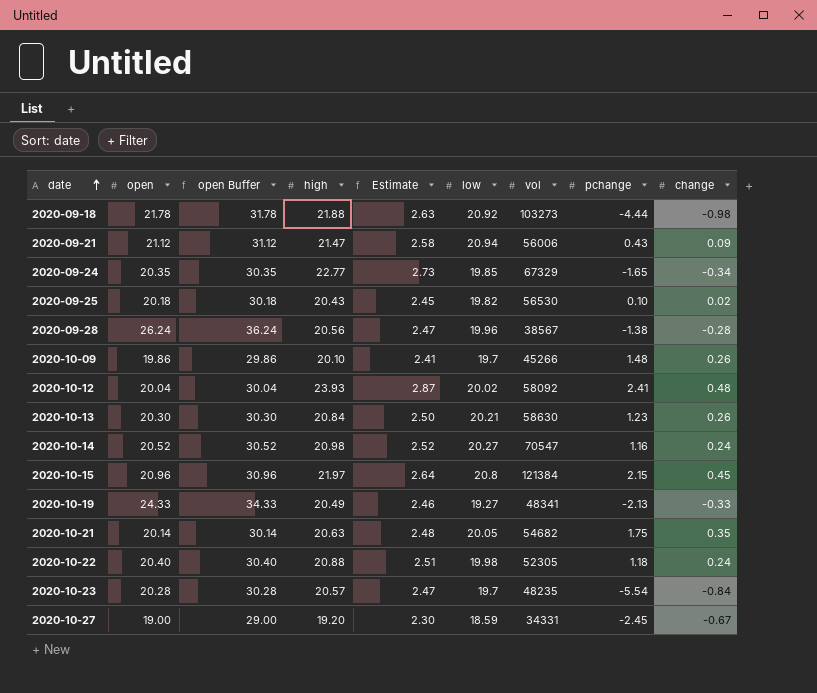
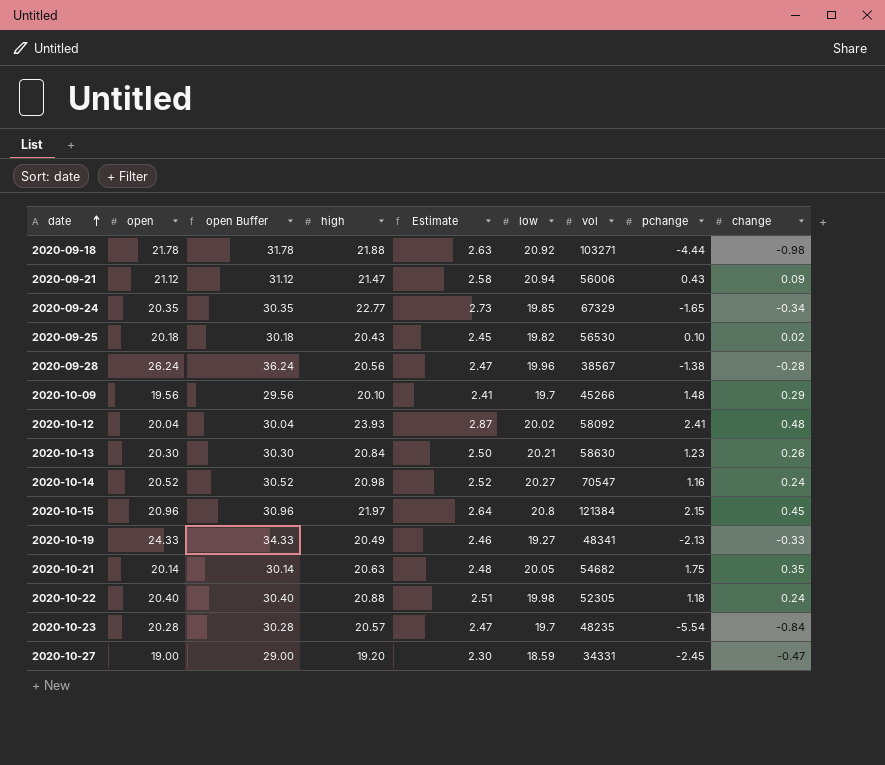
2020-09-18 | vol: 103273 -> 103271
2020-10-09 | open: 19.86 -> 19.56
2020-10-09 | open Buffer: 29.86 -> 29.56
2020-10-09 | change: 0.26 -> 0.29
2020-10-27 | change: -0.67 -> -0.47

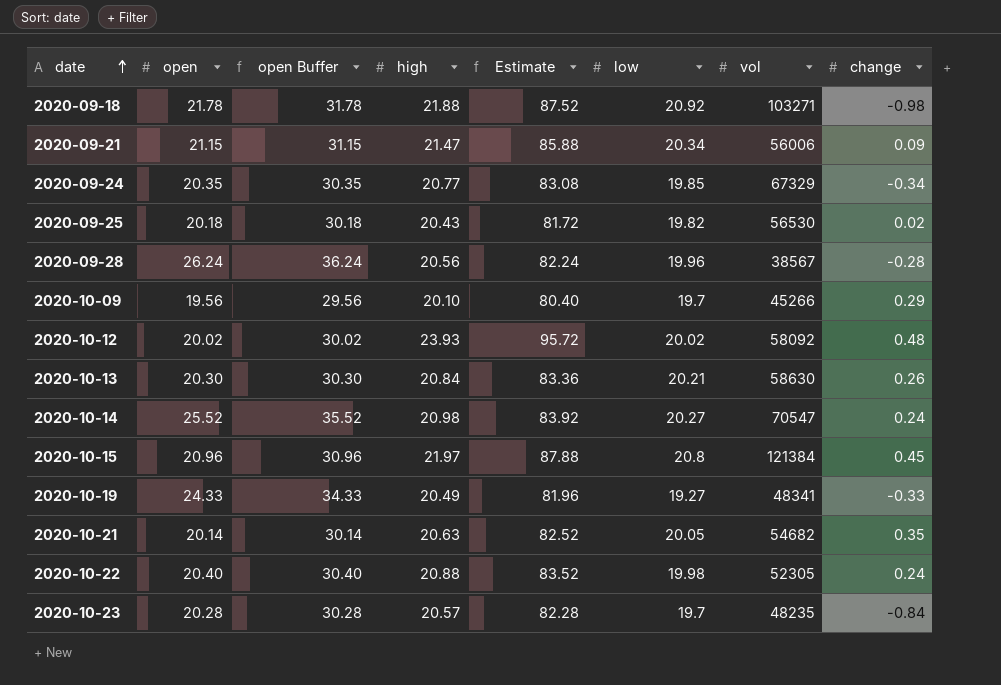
column pchange | position: 8 -> none
column Estimate | formula: [high] * 0.12 -> [high] * 4
row 2020-10-27: 19.00 | 29.00 | 19.20 | 2.30 | 18.59 | 34331 | -2.45 | -0.47 -> none
2020-09-21 | open: 21.12 -> 21.15
2020-09-21 | open Buffer: 31.12 -> 31.15
2020-09-21 | low: 20.94 -> 20.34
2020-09-24 | high: 22.77 -> 20.77
2020-10-12 | open: 20.04 -> 20.02
2020-10-12 | open Buffer: 30.04 -> 30.02
2020-10-14 | open: 20.52 -> 25.52
2020-10-14 | open Buffer: 30.52 -> 35.52

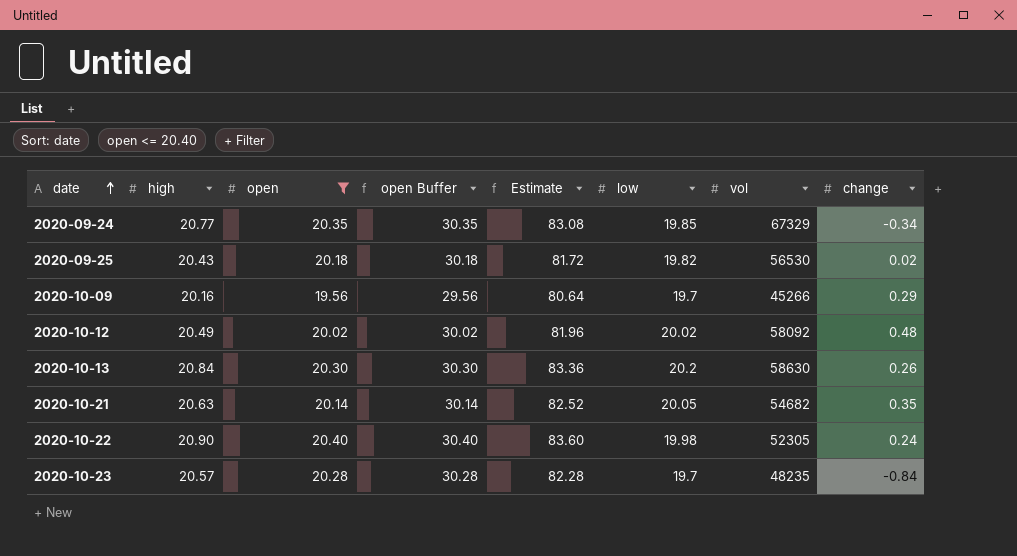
filter: none -> open <= 20.40
column high | position: 4 -> 2
2020-10-09 | high: 20.10 -> 20.16
2020-10-09 | Estimate: 80.40 -> 80.64
2020-10-12 | high: 23.93 -> 20.49
2020-10-12 | Estimate: 95.72 -> 81.96
2020-10-13 | low: 20.21 -> 20.2
2020-10-22 | high: 20.88 -> 20.90
2020-10-22 | Estimate: 83.52 -> 83.60

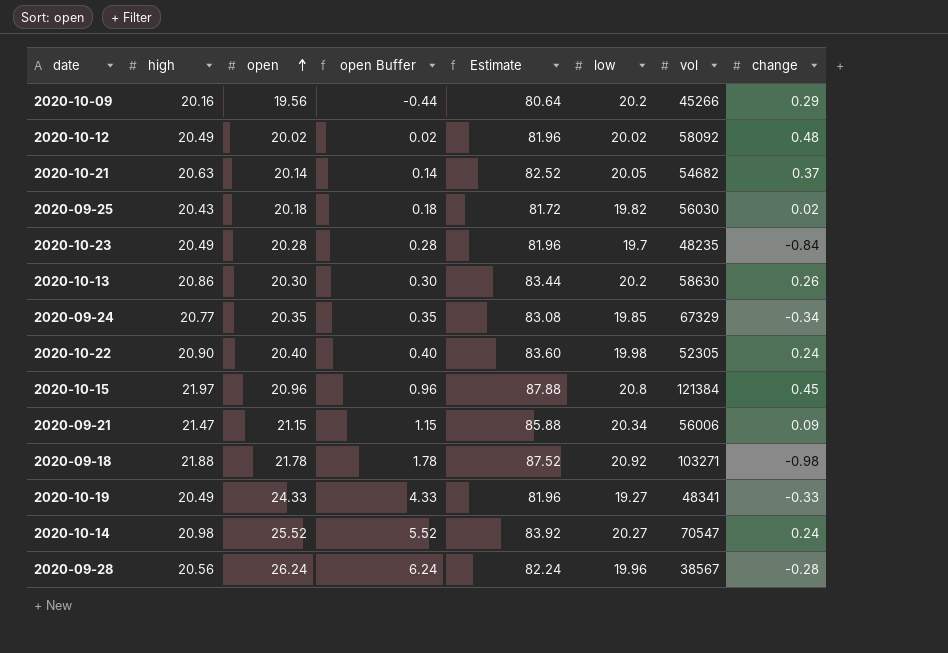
filter: open <= 20.40 -> none
row order: date ascending -> open ascending
column open Buffer | formula: [open] + 10 -> [open] - 20
2020-10-09 | low: 19.7 -> 20.2
2020-10-21 | change: 0.35 -> 0.37
2020-09-25 | vol: 56530 -> 56030
2020-10-23 | high: 20.57 -> 20.49
2020-10-23 | Estimate: 82.28 -> 81.96
2020-10-13 | high: 20.84 -> 20.86
2020-10-13 | Estimate: 83.36 -> 83.44

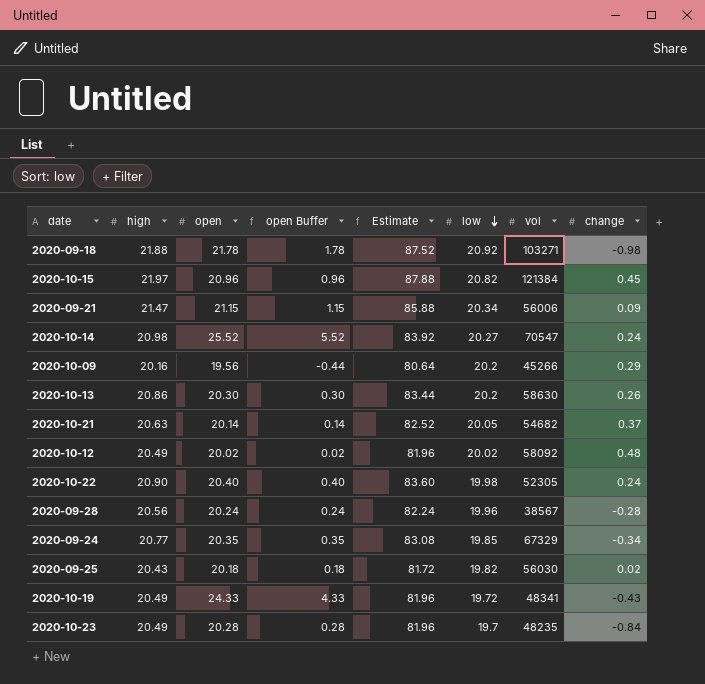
row order: open ascending -> low descending
2020-10-15 | low: 20.8 -> 20.82
2020-09-28 | open: 26.24 -> 20.24
2020-09-28 | open Buffer: 6.24 -> 0.24
2020-10-19 | low: 19.27 -> 19.72
2020-10-19 | change: -0.33 -> -0.43

